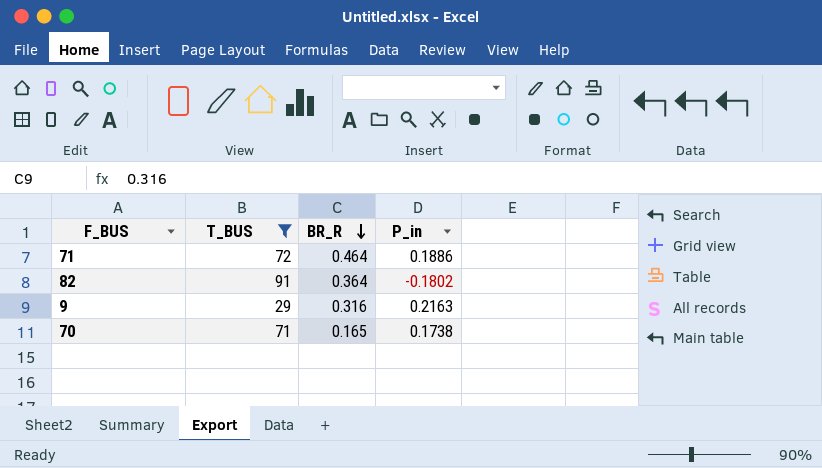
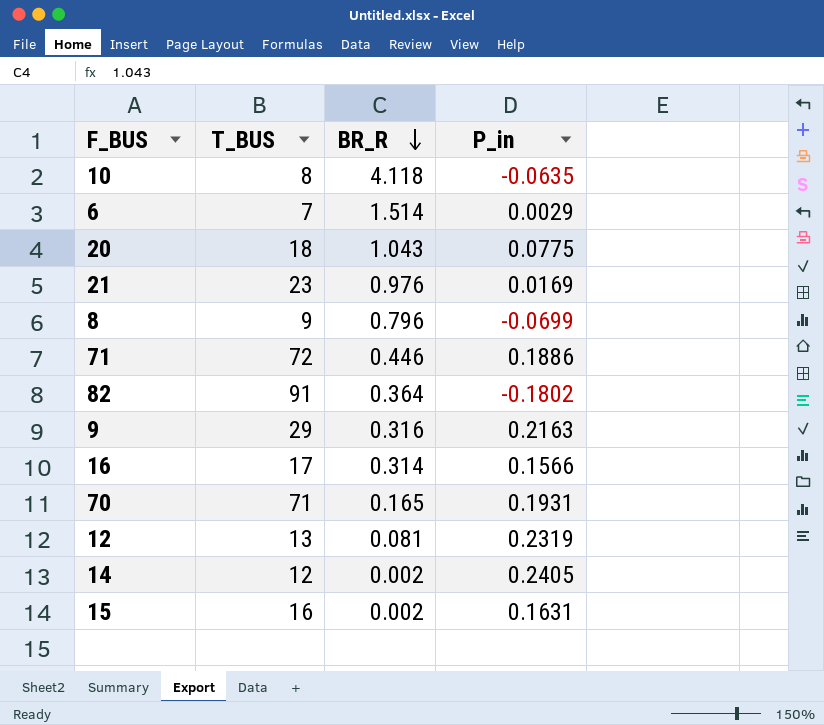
filter: T_BUS >= 29 -> none
71 | BR_R: 0.464 -> 0.446
70 | P_in: 0.1738 -> 0.1931

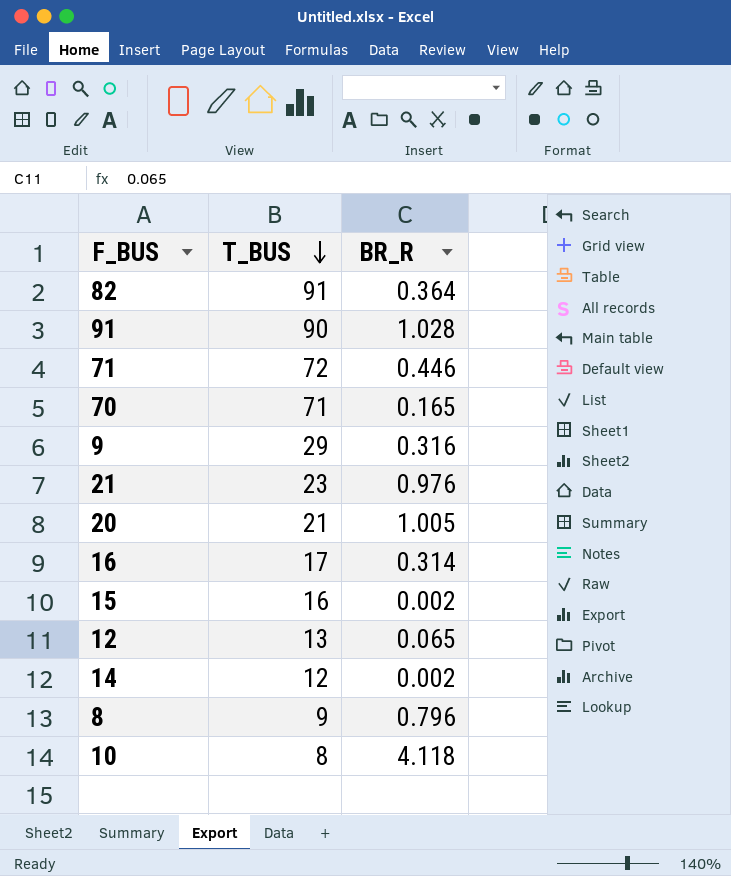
row order: BR_R descending -> T_BUS descending
column P_in | position: 4 -> none
row 6: 7 | 1.514 | 0.0029 -> none
row 91: none -> 90 | 1.028
20 | T_BUS: 18 -> 21
20 | BR_R: 1.043 -> 1.005
12 | BR_R: 0.081 -> 0.065

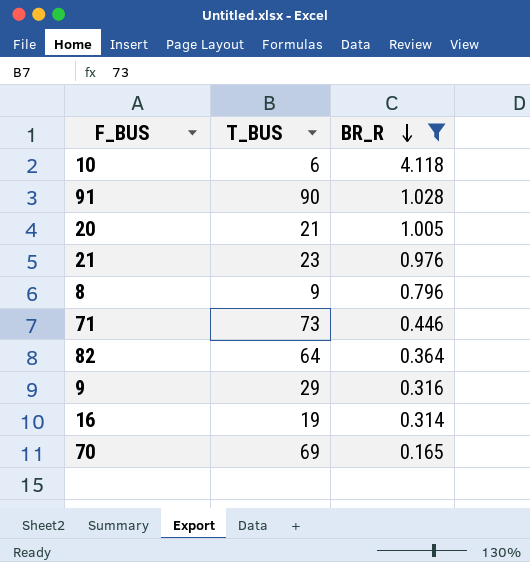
filter: none -> BR_R >= 0.165
row order: T_BUS descending -> BR_R descending
10 | T_BUS: 8 -> 6
71 | T_BUS: 72 -> 73
82 | T_BUS: 91 -> 64
16 | T_BUS: 17 -> 19
70 | T_BUS: 71 -> 69

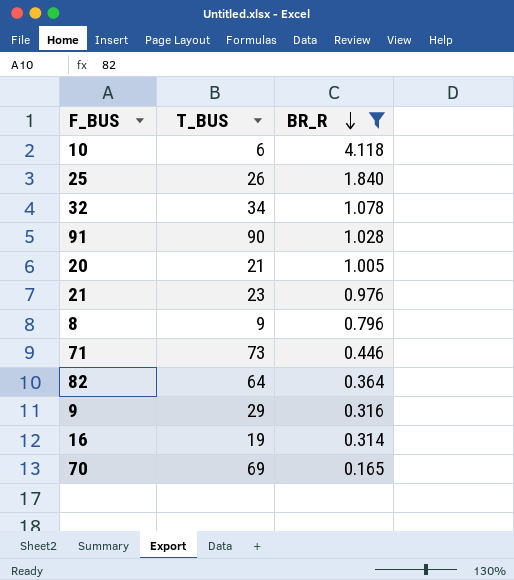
row 25: none -> 26 | 1.840
row 32: none -> 34 | 1.078

